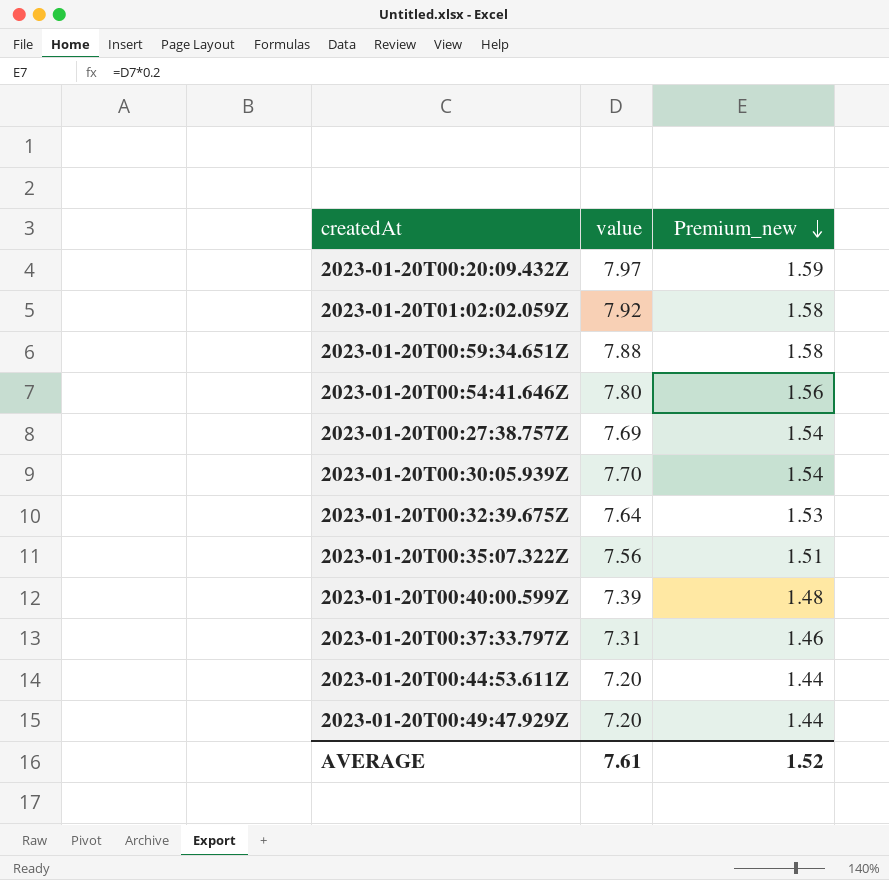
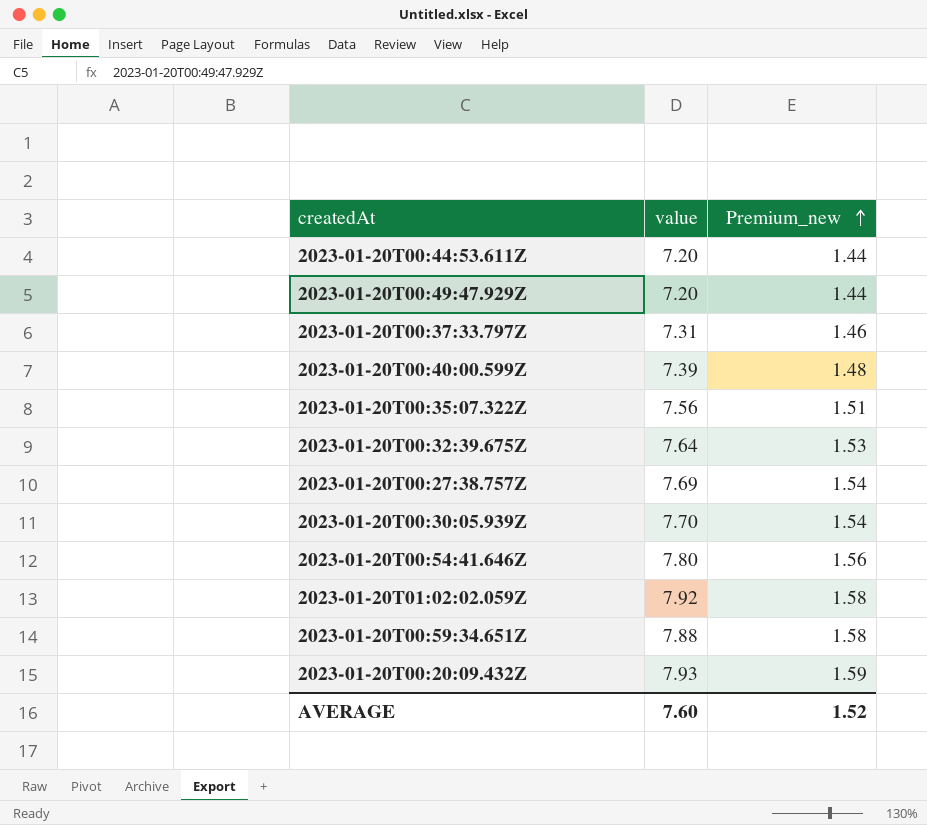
row order: Premium_new descending -> Premium_new ascending
2023-01-20T00:20:09.432Z | value: 7.97 -> 7.93
AVERAGE | value: 7.61 -> 7.60

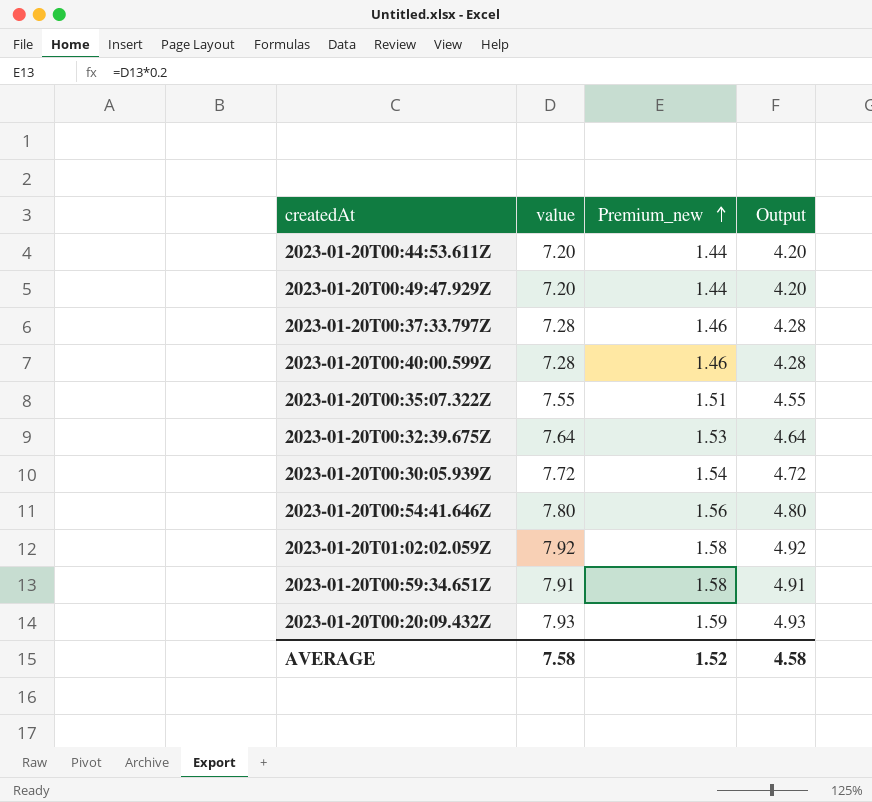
column Output | formula: none -> [value] - 3
row 2023-01-20T00:27:38.757Z: 7.69 | 1.54 -> none
2023-01-20T00:37:33.797Z | value: 7.31 -> 7.28
2023-01-20T00:40:00.599Z | value: 7.39 -> 7.28
2023-01-20T00:40:00.599Z | Premium_new: 1.48 -> 1.46
2023-01-20T00:35:07.322Z | value: 7.56 -> 7.55
2023-01-20T00:30:05.939Z | value: 7.70 -> 7.72
2023-01-20T00:59:34.651Z | value: 7.88 -> 7.91
AVERAGE | value: 7.60 -> 7.58

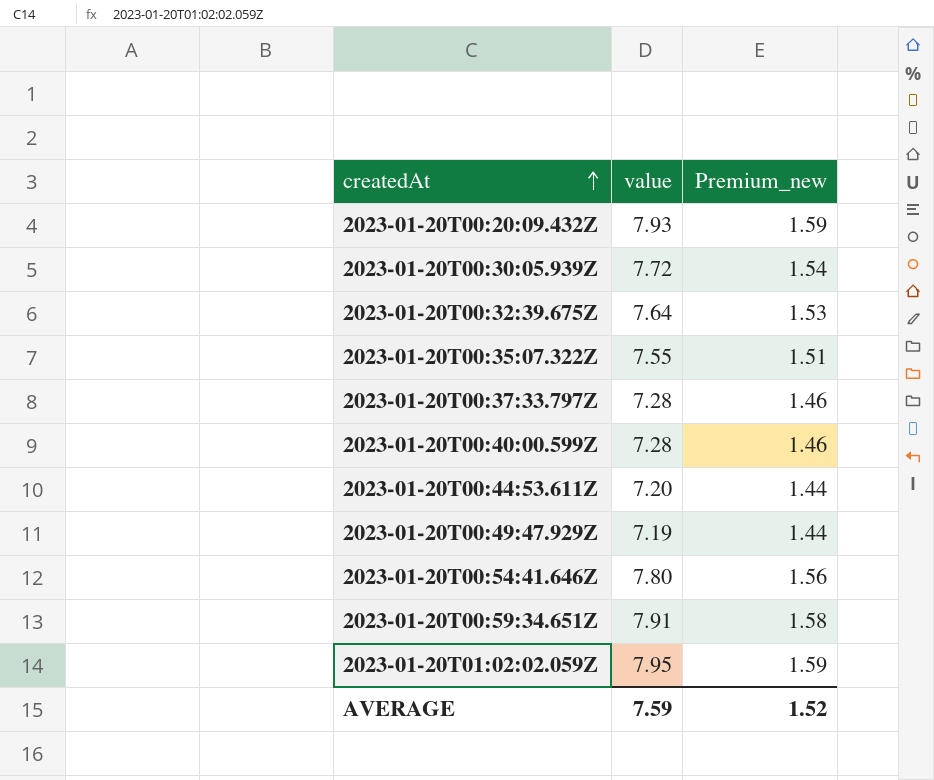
row order: Premium_new ascending -> createdAt ascending
column Output | formula: [value] - 3 -> none
2023-01-20T00:49:47.929Z | value: 7.20 -> 7.19
2023-01-20T01:02:02.059Z | value: 7.92 -> 7.95
2023-01-20T01:02:02.059Z | Premium_new: 1.58 -> 1.59
AVERAGE | value: 7.58 -> 7.59

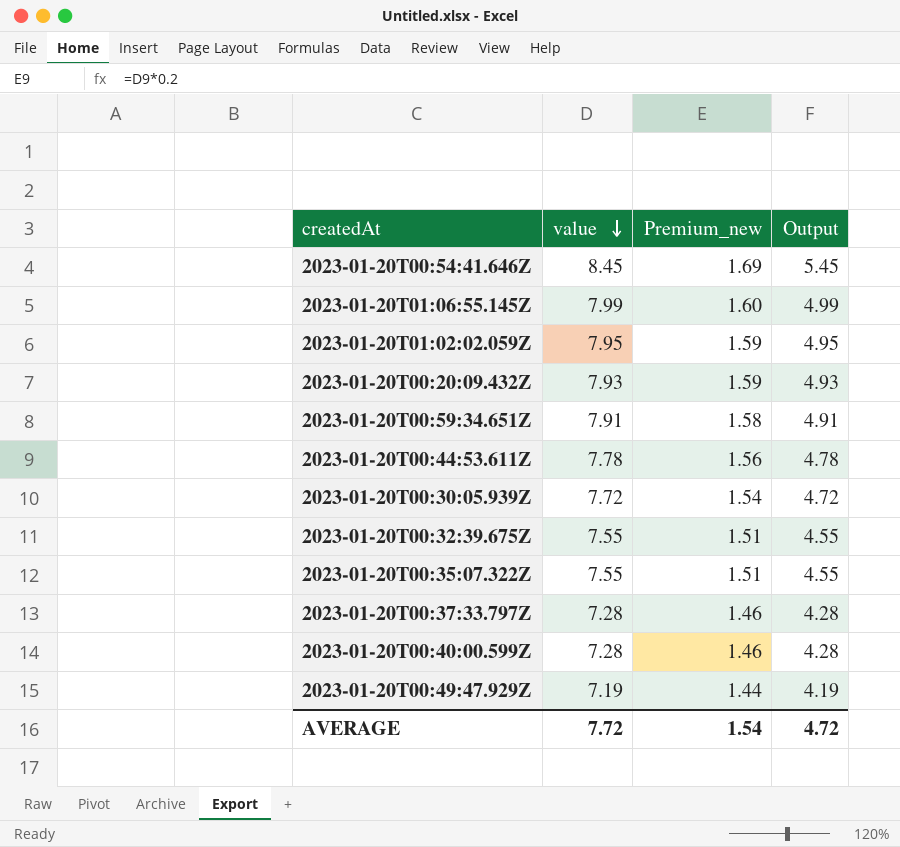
row order: createdAt ascending -> value descending
column Output | formula: none -> [value] - 3
2023-01-20T00:54:41.646Z | value: 7.80 -> 8.45
2023-01-20T00:54:41.646Z | Premium_new: 1.56 -> 1.69
row 2023-01-20T01:06:55.145Z: none -> 7.99 | 1.60 | 4.99
2023-01-20T00:44:53.611Z | value: 7.20 -> 7.78
2023-01-20T00:44:53.611Z | Premium_new: 1.44 -> 1.56
2023-01-20T00:32:39.675Z | value: 7.64 -> 7.55
2023-01-20T00:32:39.675Z | Premium_new: 1.53 -> 1.51
AVERAGE | value: 7.59 -> 7.72
AVERAGE | Premium_new: 1.52 -> 1.54

